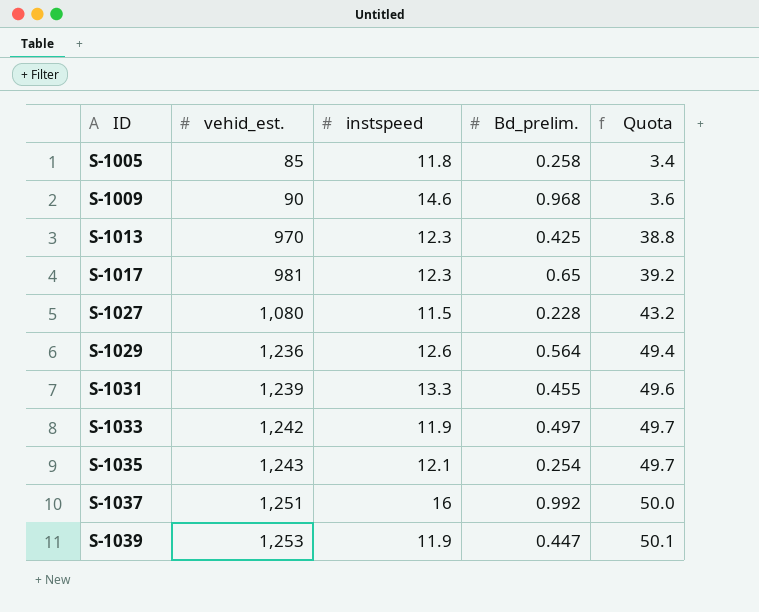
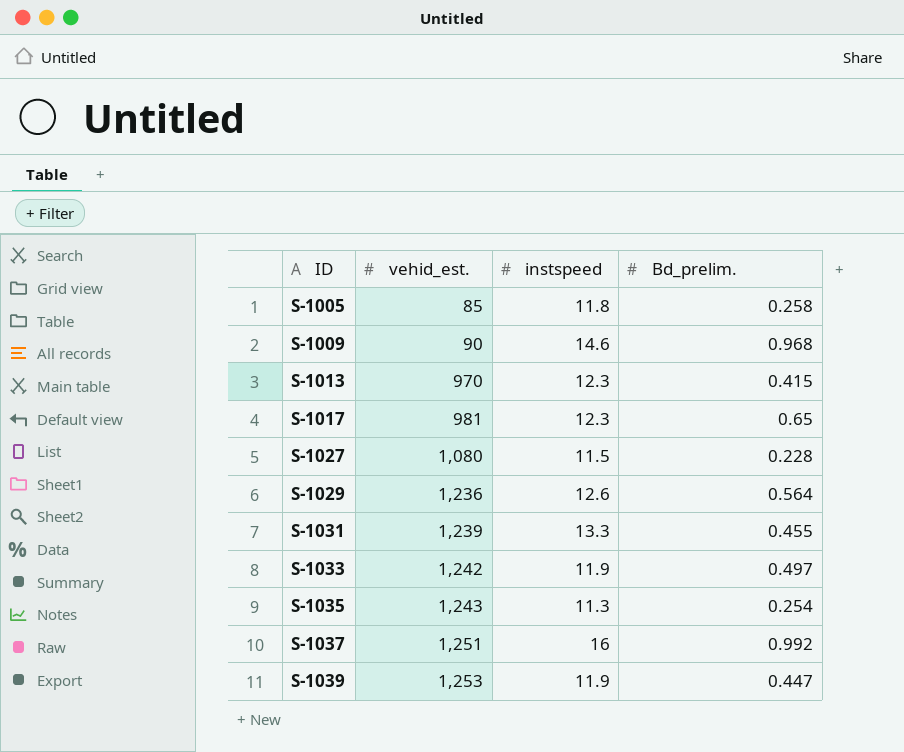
column Quota | formula: [vehid_est.] * 0.04 -> none
S-1013 | Bd_prelim.: 0.425 -> 0.415
S-1035 | instspeed: 12.1 -> 11.3

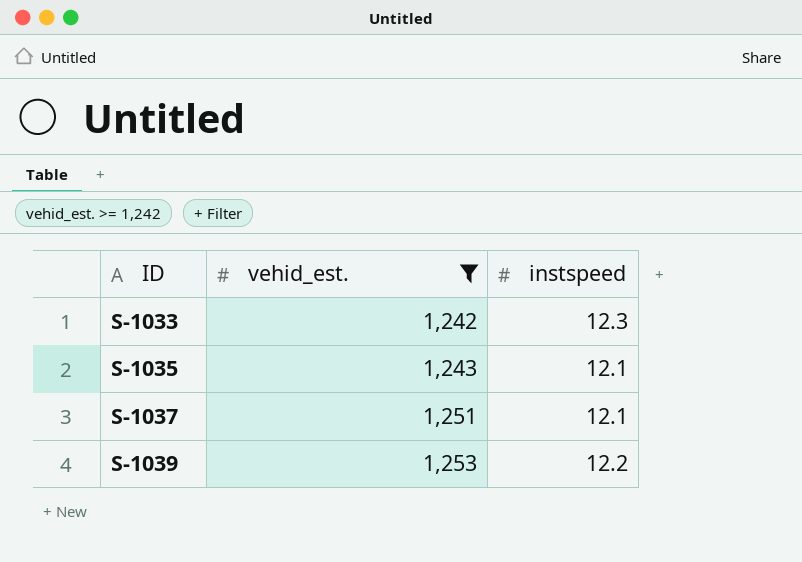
filter: none -> vehid_est. >= 1,242
column Bd_prelim. | position: 4 -> none
S-1033 | instspeed: 11.9 -> 12.3
S-1035 | instspeed: 11.3 -> 12.1
S-1037 | instspeed: 16 -> 12.1
S-1039 | instspeed: 11.9 -> 12.2

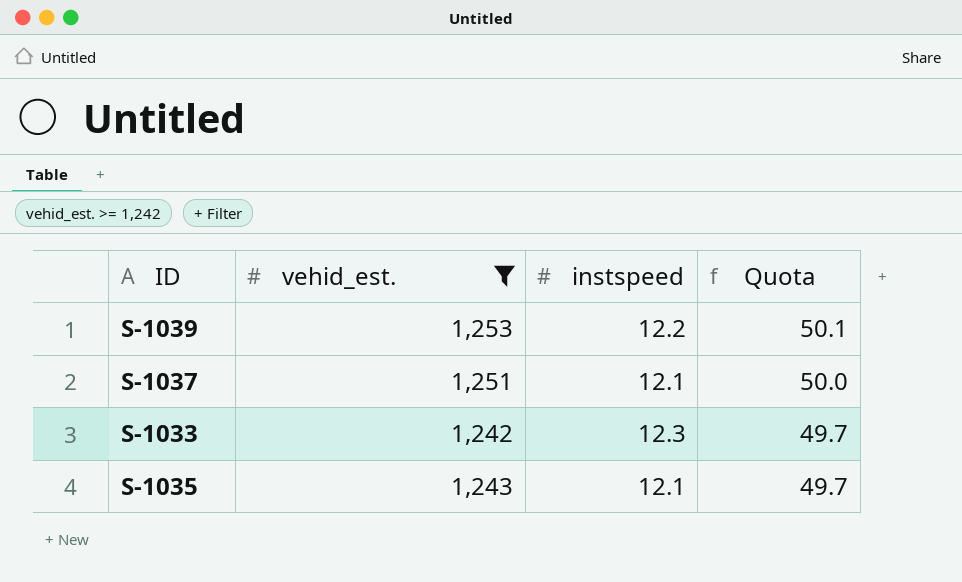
row order: ID ascending -> Quota descending
column Quota | formula: none -> [vehid_est.] * 0.04

